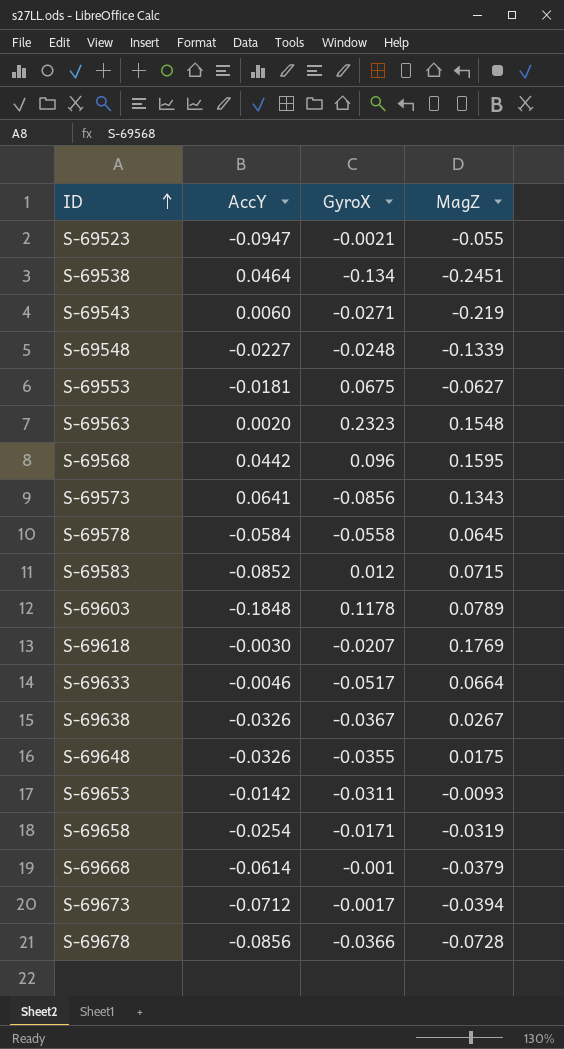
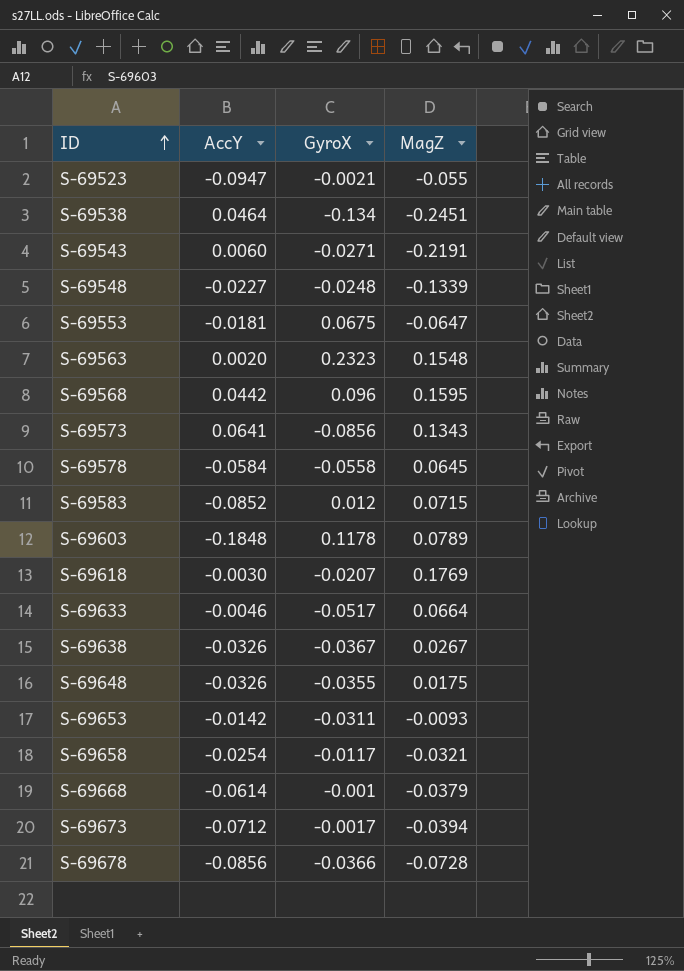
S-69543 | MagZ: -0.219 -> -0.2191
S-69553 | MagZ: -0.0627 -> -0.0647
S-69658 | GyroX: -0.0171 -> -0.0117
S-69658 | MagZ: -0.0319 -> -0.0321

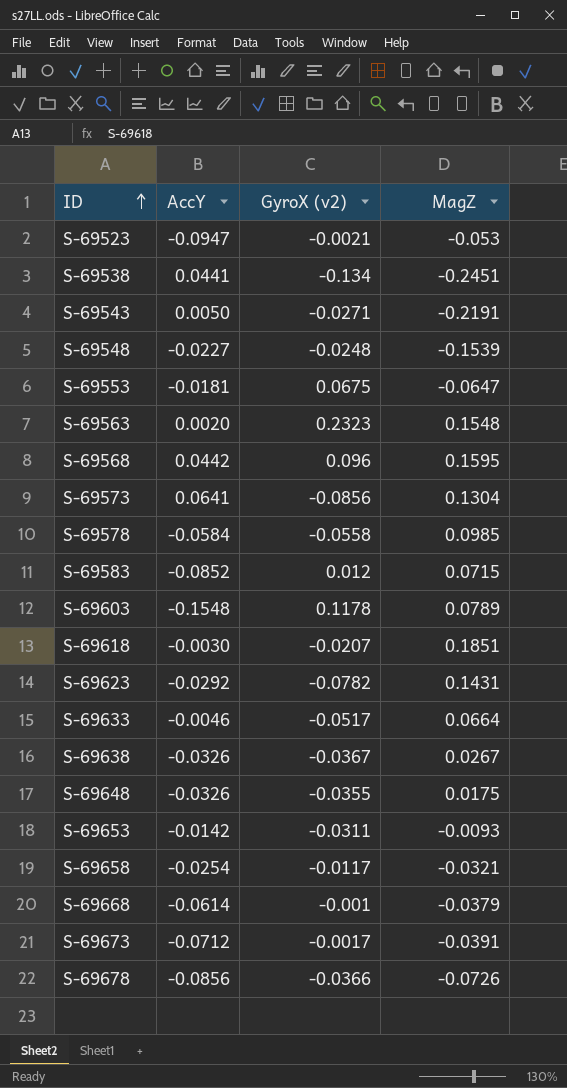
column name: GyroX -> GyroX (v2)
S-69523 | MagZ: -0.055 -> -0.053
S-69538 | AccY: 0.0464 -> 0.0441
S-69543 | AccY: 0.0060 -> 0.0050
S-69548 | MagZ: -0.1339 -> -0.1539
S-69573 | MagZ: 0.1343 -> 0.1304
S-69578 | MagZ: 0.0645 -> 0.0985
S-69603 | AccY: -0.1848 -> -0.1548
S-69618 | MagZ: 0.1769 -> 0.1851
row S-69623: none -> -0.0292 | -0.0782 | 0.1431
S-69673 | MagZ: -0.0394 -> -0.0391
S-69678 | MagZ: -0.0728 -> -0.0726

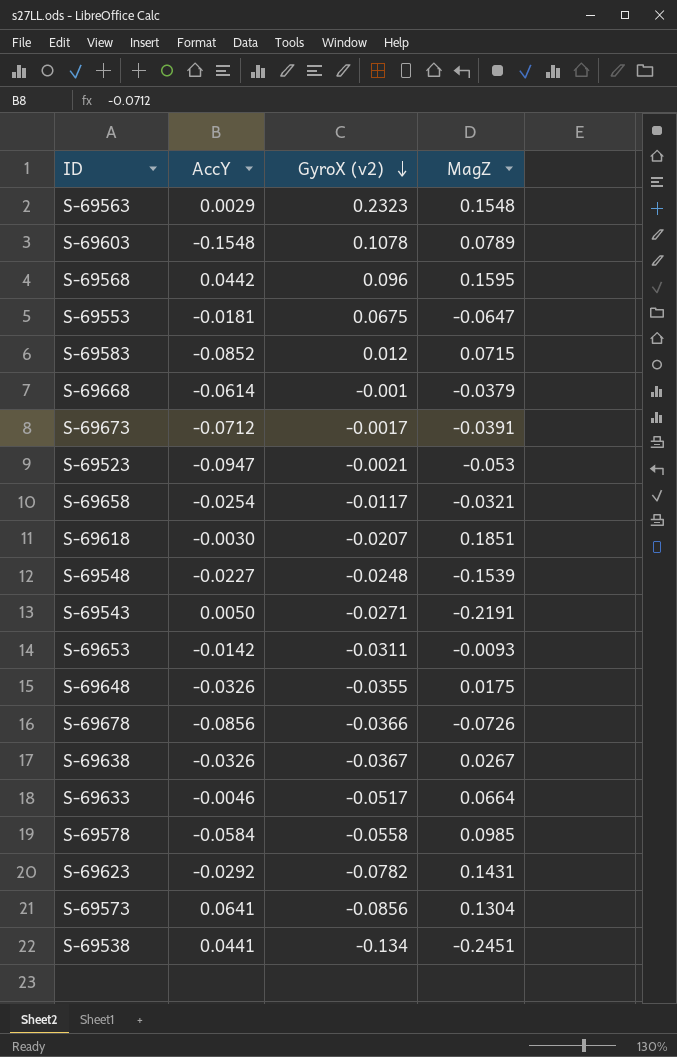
row order: ID ascending -> GyroX (v2) descending
S-69563 | AccY: 0.0020 -> 0.0029
S-69603 | GyroX (v2): 0.1178 -> 0.1078

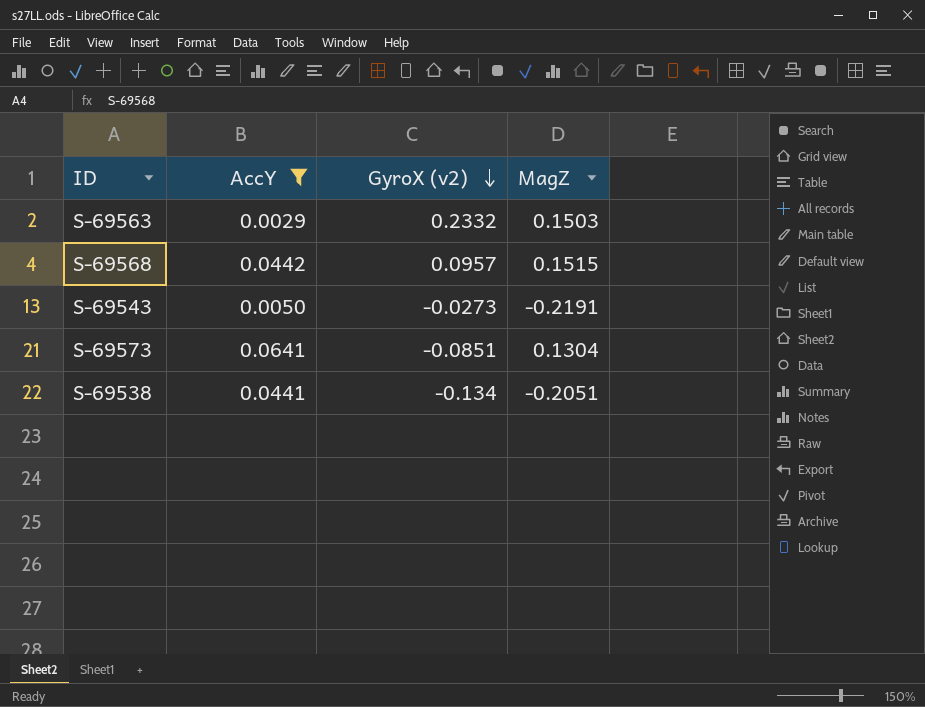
filter: none -> AccY >= 0.0029
S-69563 | GyroX (v2): 0.2323 -> 0.2332
S-69563 | MagZ: 0.1548 -> 0.1503
S-69568 | GyroX (v2): 0.096 -> 0.0957
S-69568 | MagZ: 0.1595 -> 0.1515
S-69543 | GyroX (v2): -0.0271 -> -0.0273
S-69573 | GyroX (v2): -0.0856 -> -0.0851
S-69538 | MagZ: -0.2451 -> -0.2051

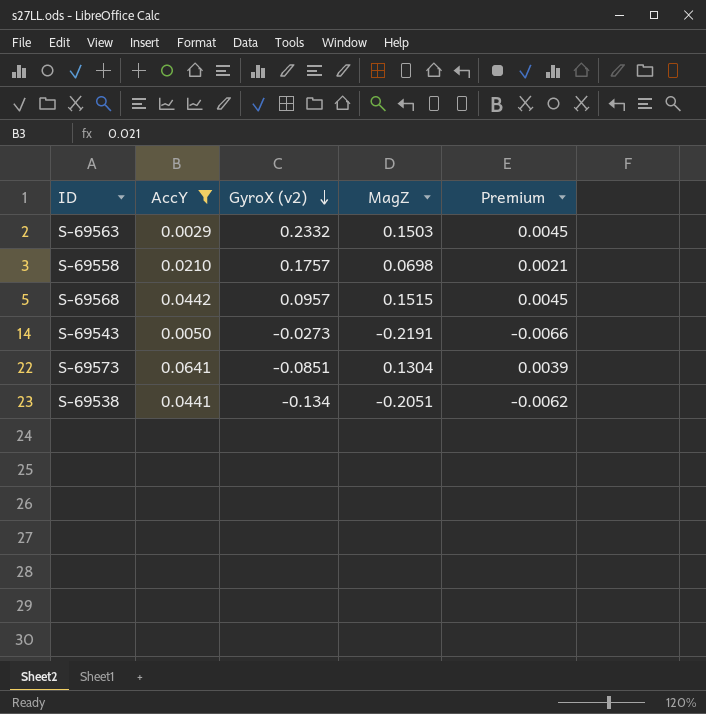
column Premium | formula: none -> [MagZ] * 0.03
row S-69558: none -> 0.0210 | 0.1757 | 0.0698 | 0.0021

